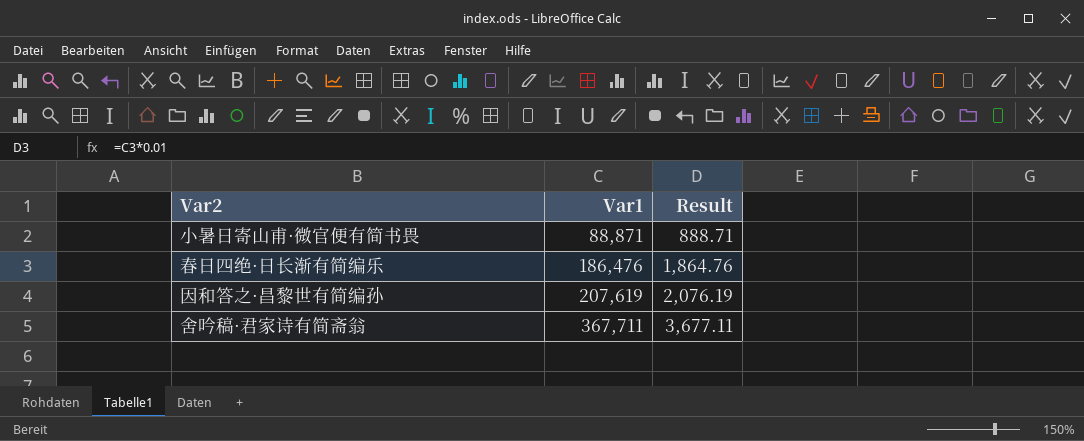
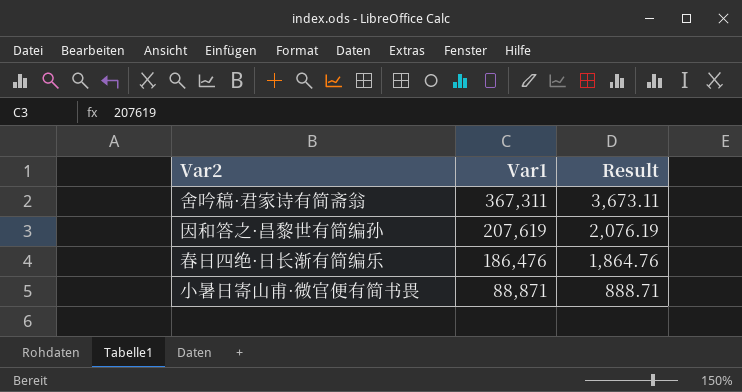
row order: Var1 ascending -> Var1 descending
舍吟稿·君家诗有简斋翁 | Var1: 367,711 -> 367,311
舍吟稿·君家诗有简斋翁 | Result: 3,677.11 -> 3,673.11

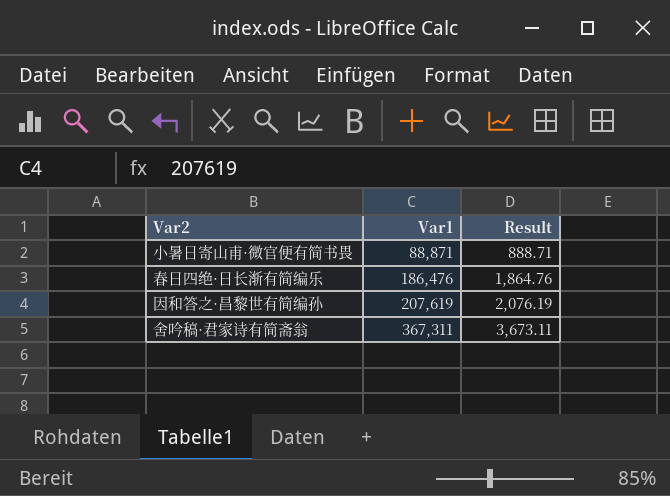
row order: Var1 descending -> Var1 ascending

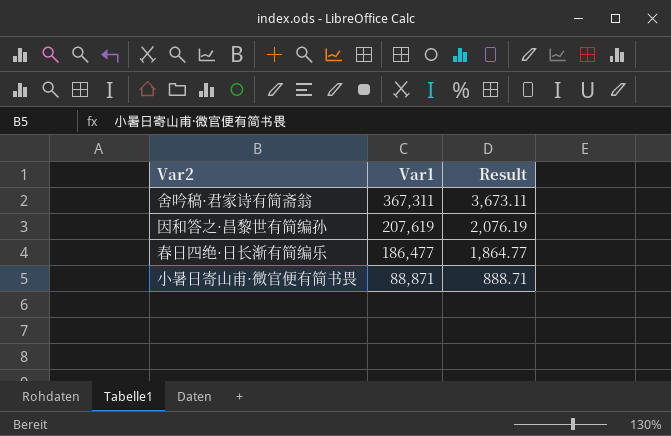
row order: Var1 ascending -> Var1 descending
春日四绝·日长渐有简编乐 | Var1: 186,476 -> 186,477
春日四绝·日长渐有简编乐 | Result: 1,864.76 -> 1,864.77

